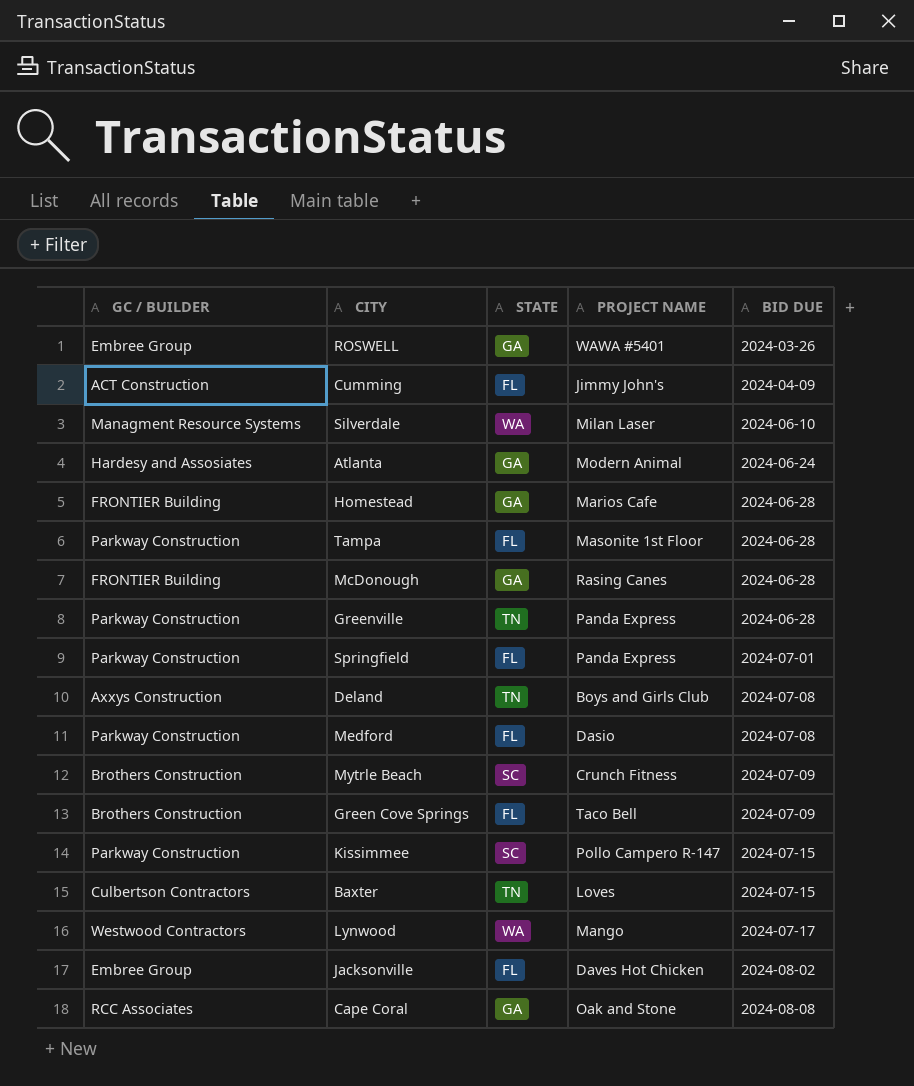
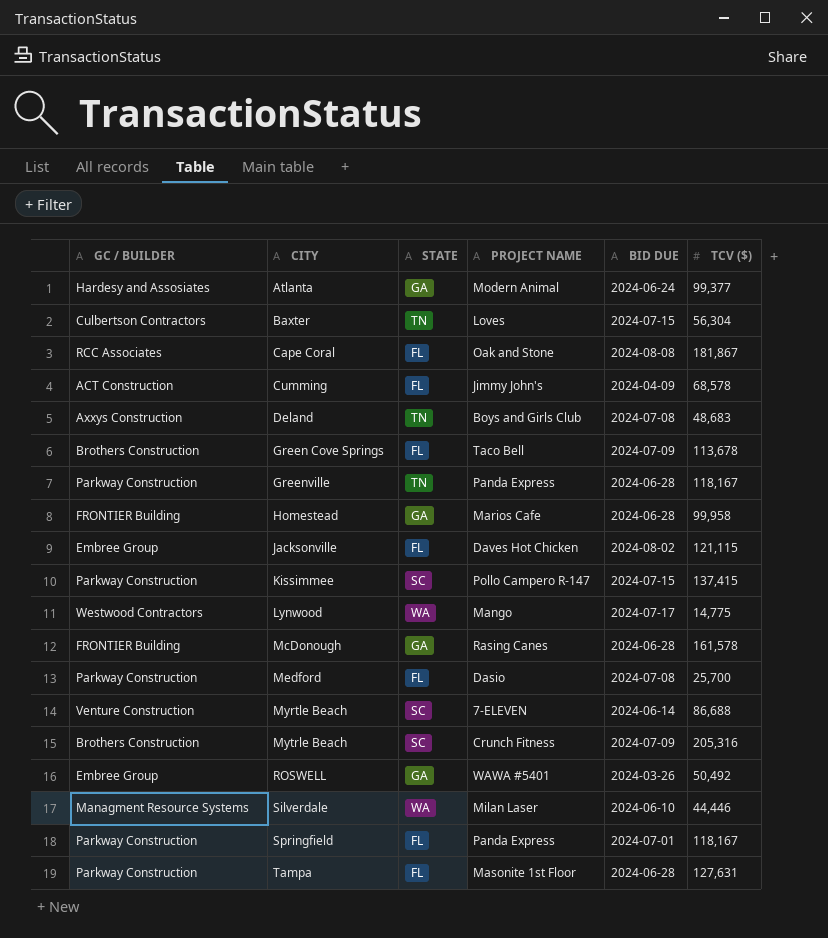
row order: BID DUE ascending -> CITY ascending
column TCV ($) | position: none -> 6
Cape Coral | STATE: GA -> FL
row Myrtle Beach: none -> Venture Construction | SC | 7-ELEVEN | 2024-06-14 | 86,688

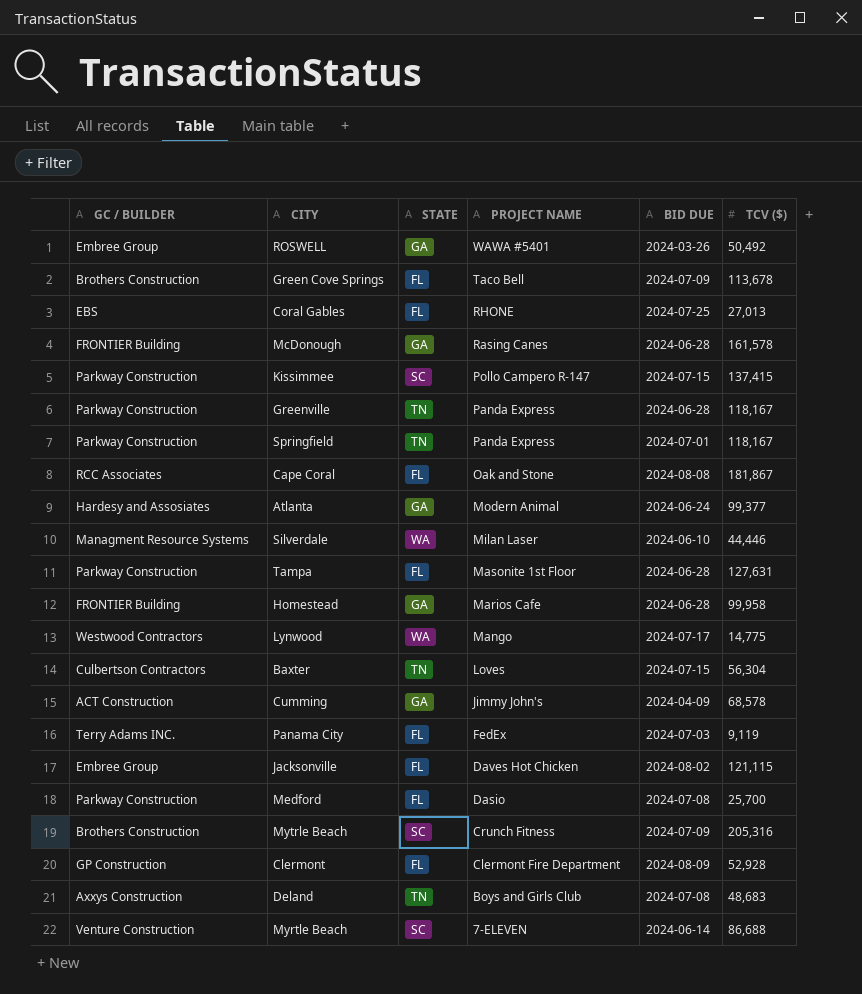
row order: CITY ascending -> PROJECT NAME descending
row Coral Gables: none -> EBS | FL | RHONE | 2024-07-25 | 27,013
Springfield | STATE: FL -> TN
Cumming | STATE: FL -> GA
row Panama City: none -> Terry Adams INC. | FL | FedEx | 2024-07-03 | 9,119
row Clermont: none -> GP Construction | FL | Clermont Fire Department | 2024-08-09 | 52,928

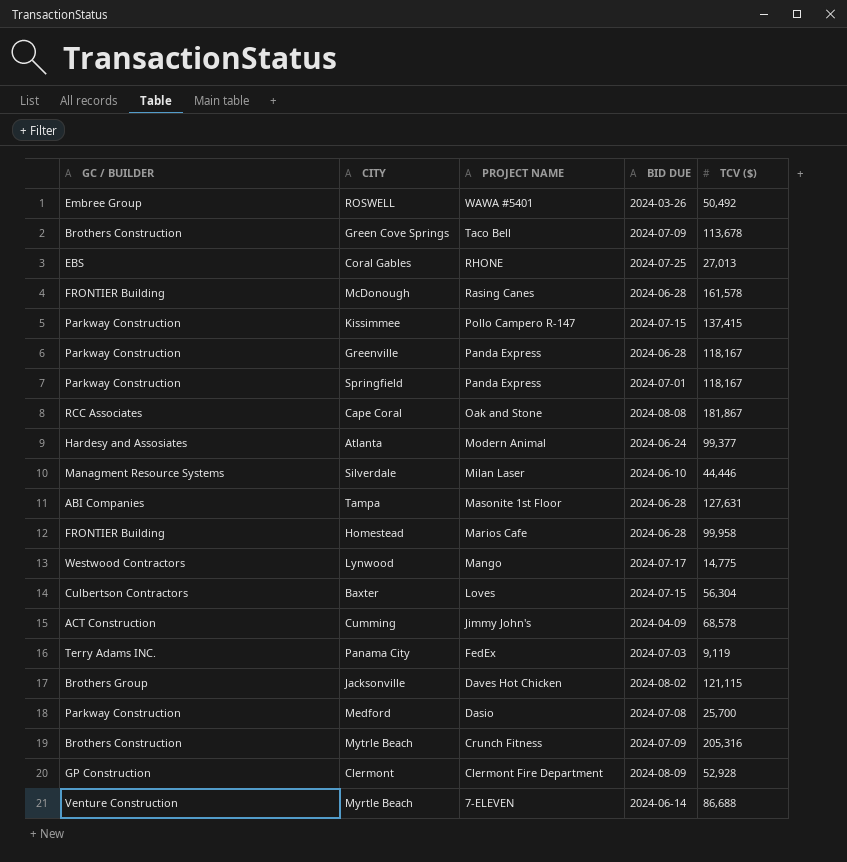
column STATE | position: 3 -> none
row Deland: Axxys Construction | TN | Boys and Girls Club | 2024-07-08 | 48,683 -> none
Tampa | GC / BUILDER: Parkway Construction -> ABI Companies
Jacksonville | GC / BUILDER: Embree Group -> Brothers Group

